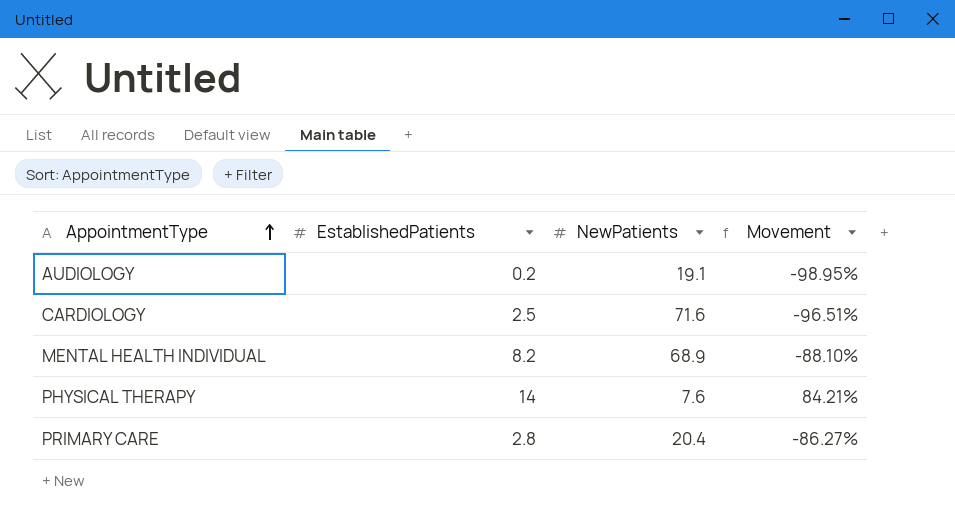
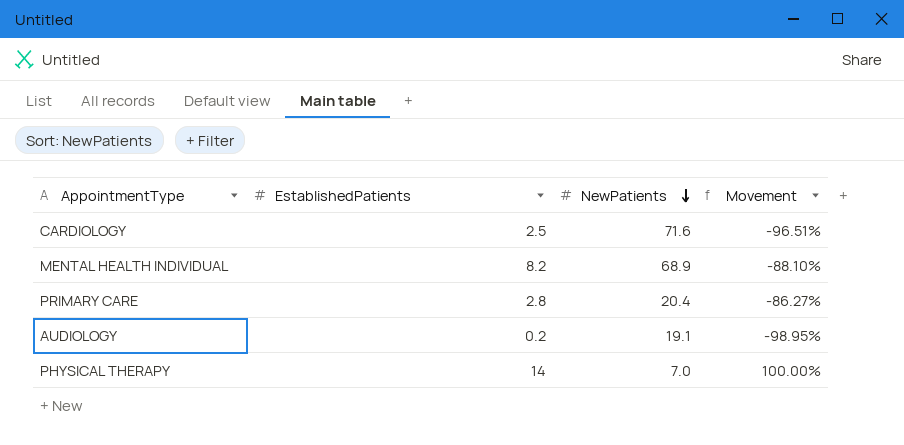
row order: AppointmentType ascending -> NewPatients descending
PHYSICAL THERAPY | NewPatients: 7.6 -> 7.0
PHYSICAL THERAPY | Movement: 84.21% -> 100.00%

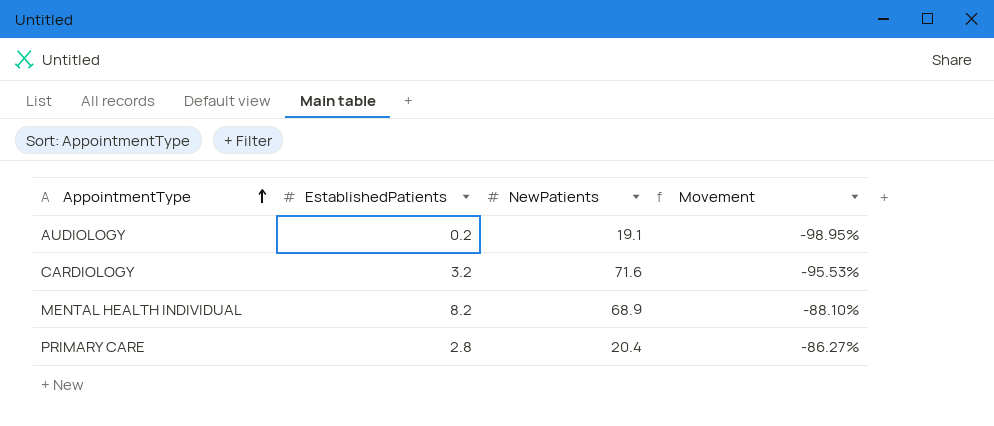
row order: NewPatients descending -> AppointmentType ascending
row PHYSICAL THERAPY: 14 | 7.0 | 100.00% -> none
CARDIOLOGY | EstablishedPatients: 2.5 -> 3.2
CARDIOLOGY | Movement: -96.51% -> -95.53%

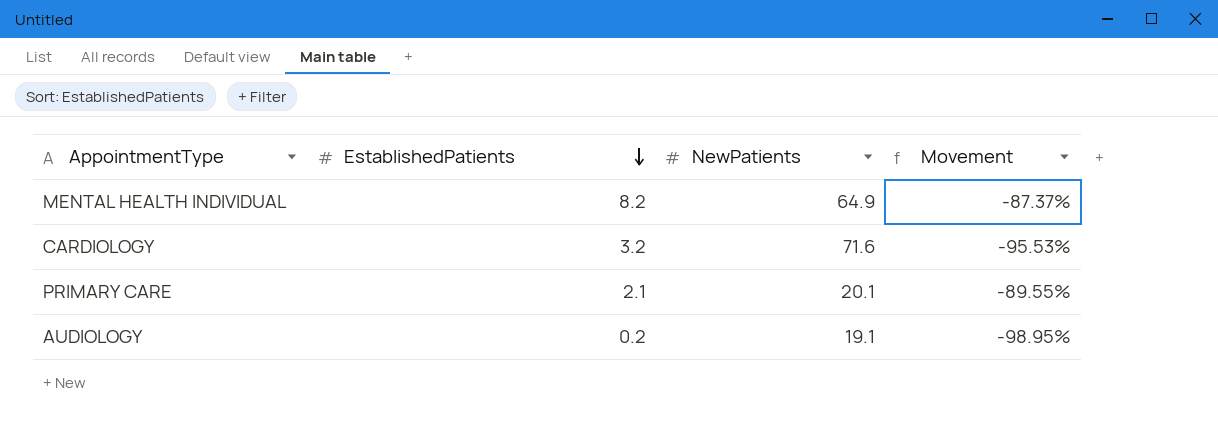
row order: AppointmentType ascending -> EstablishedPatients descending
MENTAL HEALTH INDIVIDUAL | NewPatients: 68.9 -> 64.9
MENTAL HEALTH INDIVIDUAL | Movement: -88.10% -> -87.37%
PRIMARY CARE | EstablishedPatients: 2.8 -> 2.1
PRIMARY CARE | NewPatients: 20.4 -> 20.1
PRIMARY CARE | Movement: -86.27% -> -89.55%

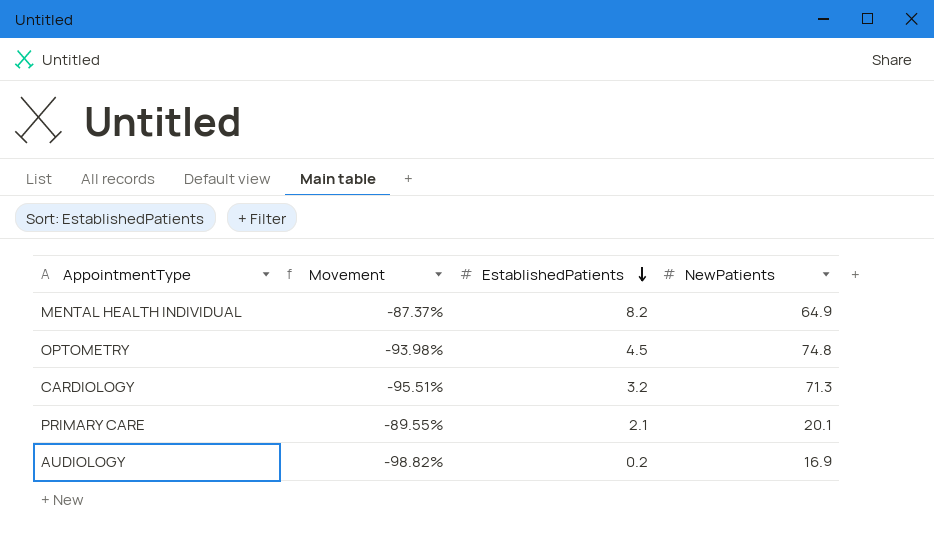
column Movement | position: 4 -> 2
row OPTOMETRY: none -> -93.98% | 4.5 | 74.8
CARDIOLOGY | Movement: -95.53% -> -95.51%
CARDIOLOGY | NewPatients: 71.6 -> 71.3
AUDIOLOGY | Movement: -98.95% -> -98.82%
AUDIOLOGY | NewPatients: 19.1 -> 16.9

